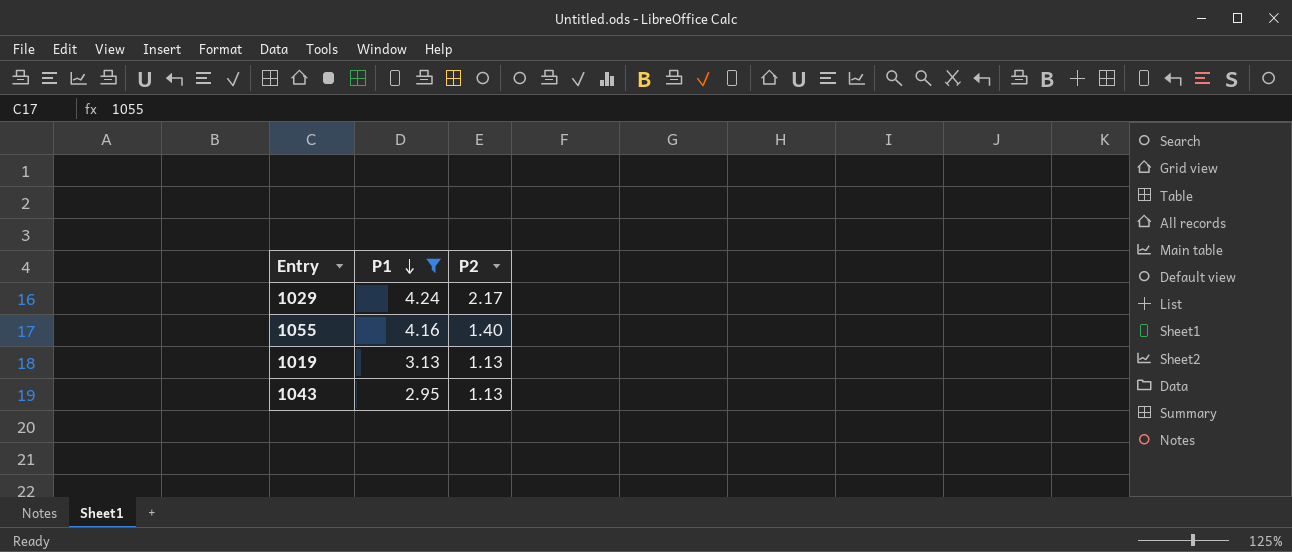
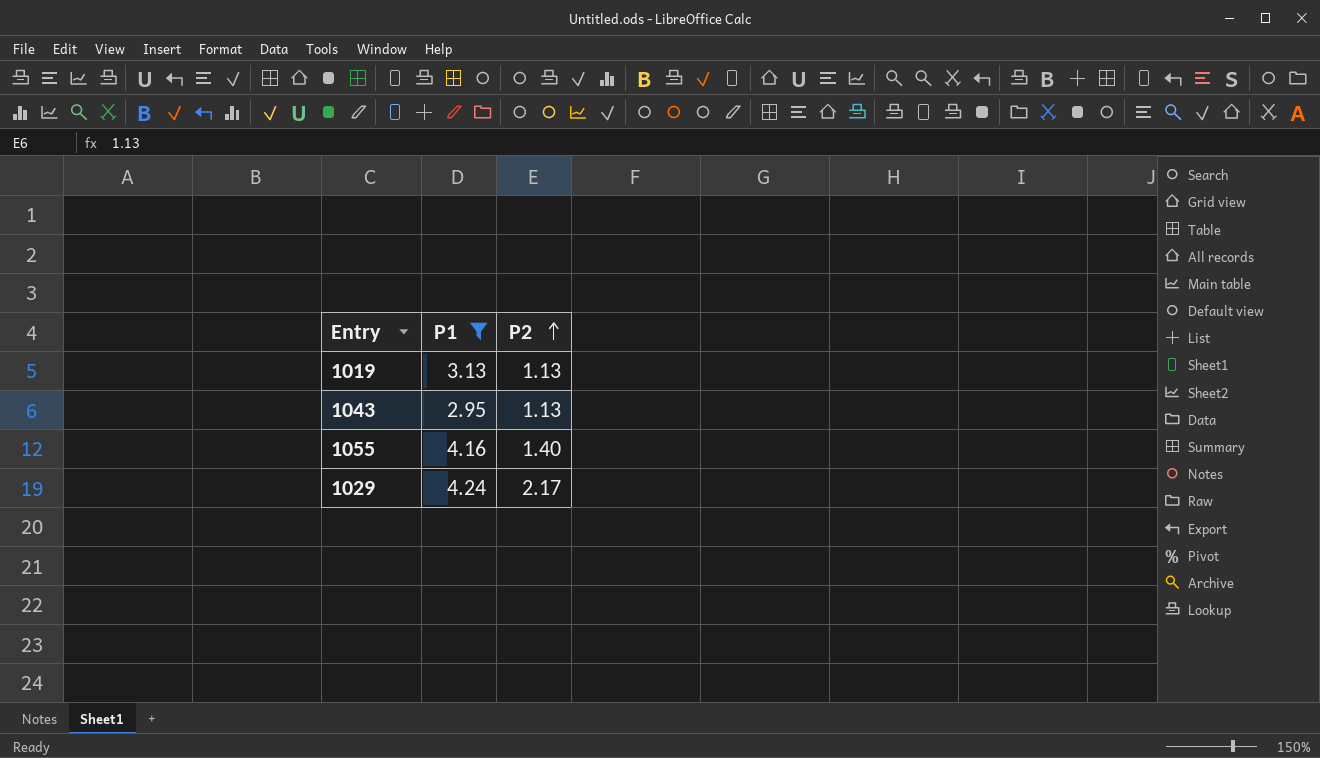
row order: P1 descending -> P2 ascending

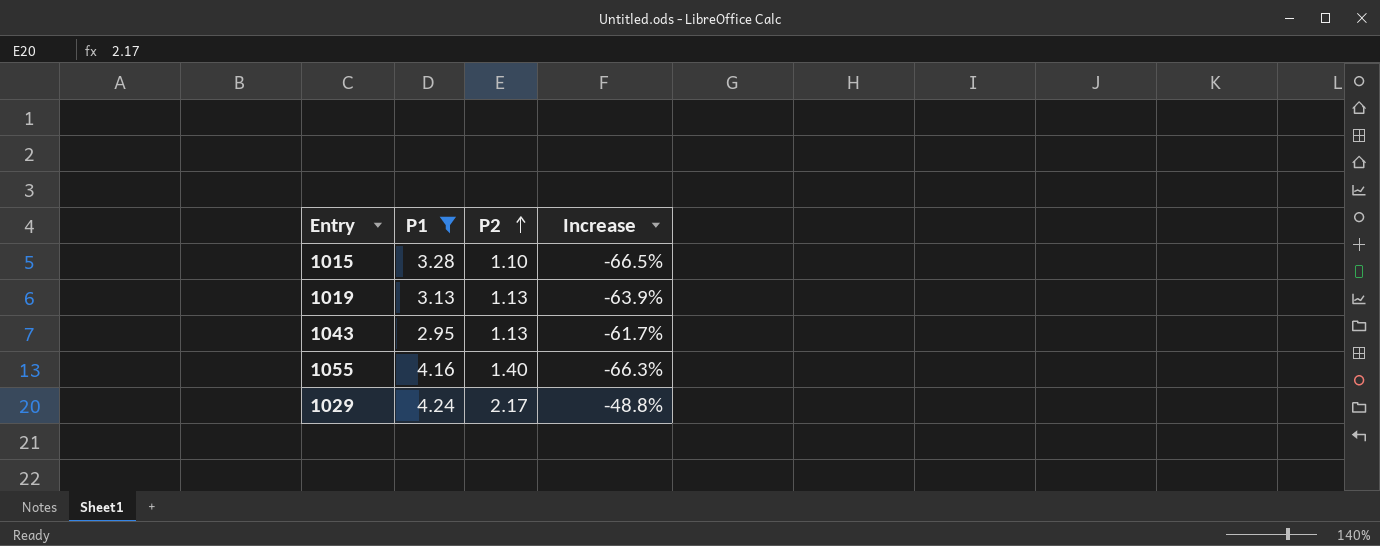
column Increase | formula: none -> ([P2] - [P1]) / [P1]
row 1015: none -> 3.28 | 1.10 | -66.5%

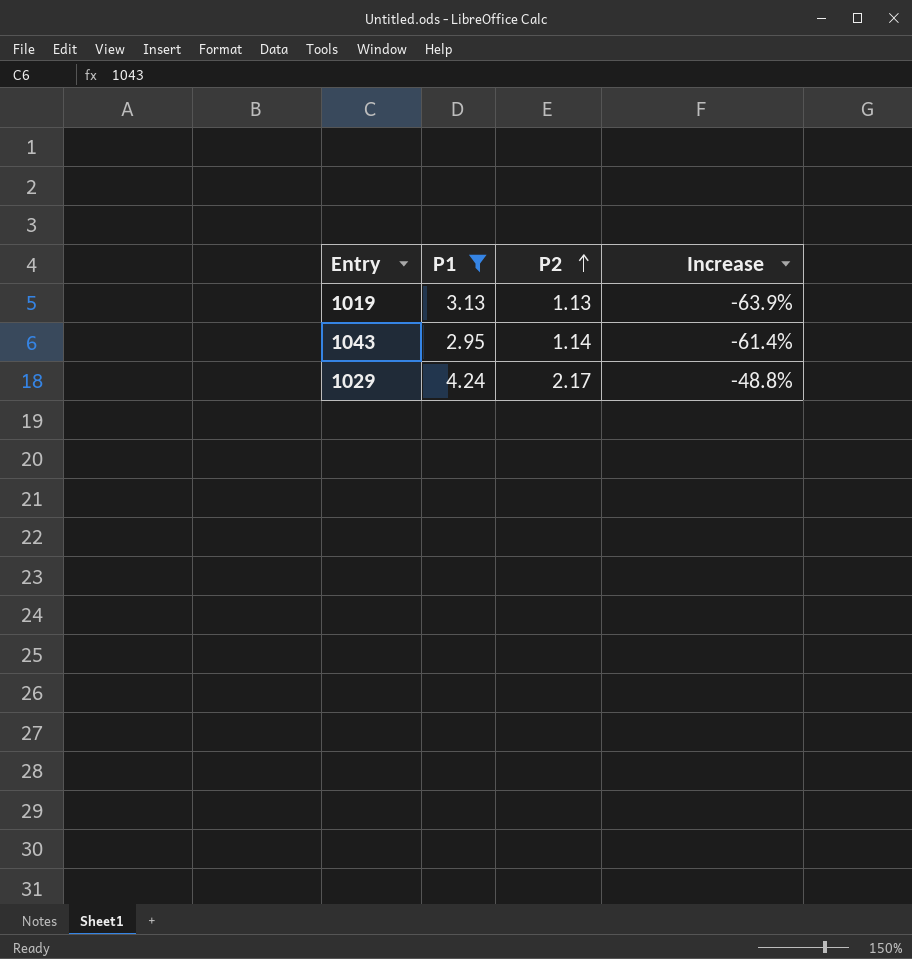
row 1015: 3.28 | 1.10 | -66.5% -> none
row 1055: 4.16 | 1.40 | -66.3% -> none
1043 | P2: 1.13 -> 1.14
1043 | Increase: -61.7% -> -61.4%

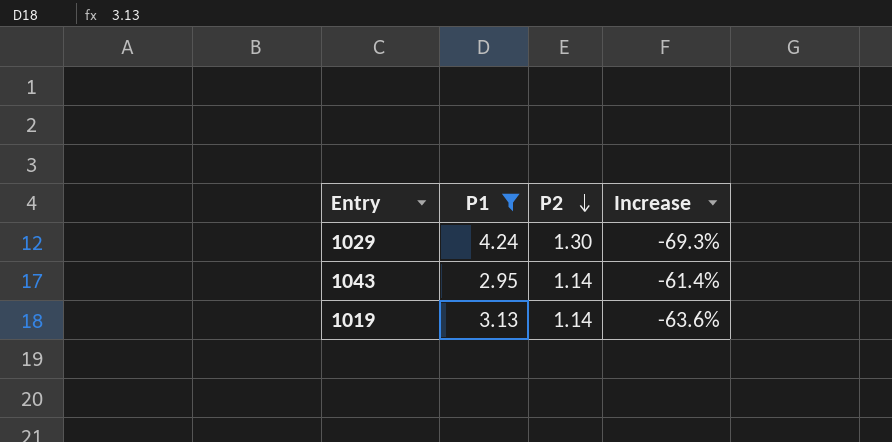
row order: P2 ascending -> P2 descending
1029 | P2: 2.17 -> 1.30
1029 | Increase: -48.8% -> -69.3%
1019 | P2: 1.13 -> 1.14
1019 | Increase: -63.9% -> -63.6%

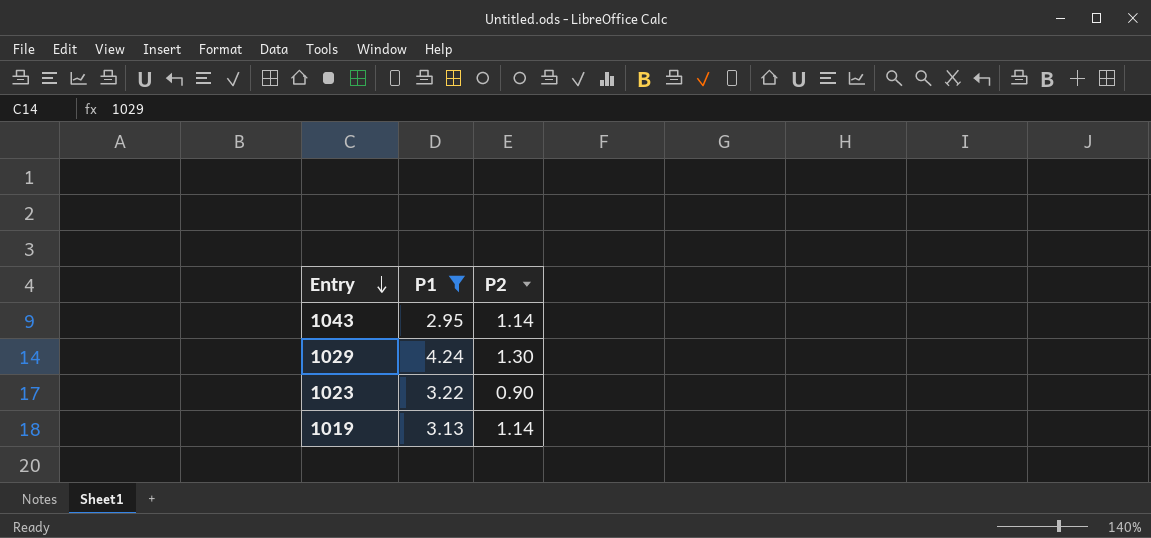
row order: P2 descending -> Entry descending
column Increase | formula: ([P2] - [P1]) / [P1] -> none
row 1023: none -> 3.22 | 0.90

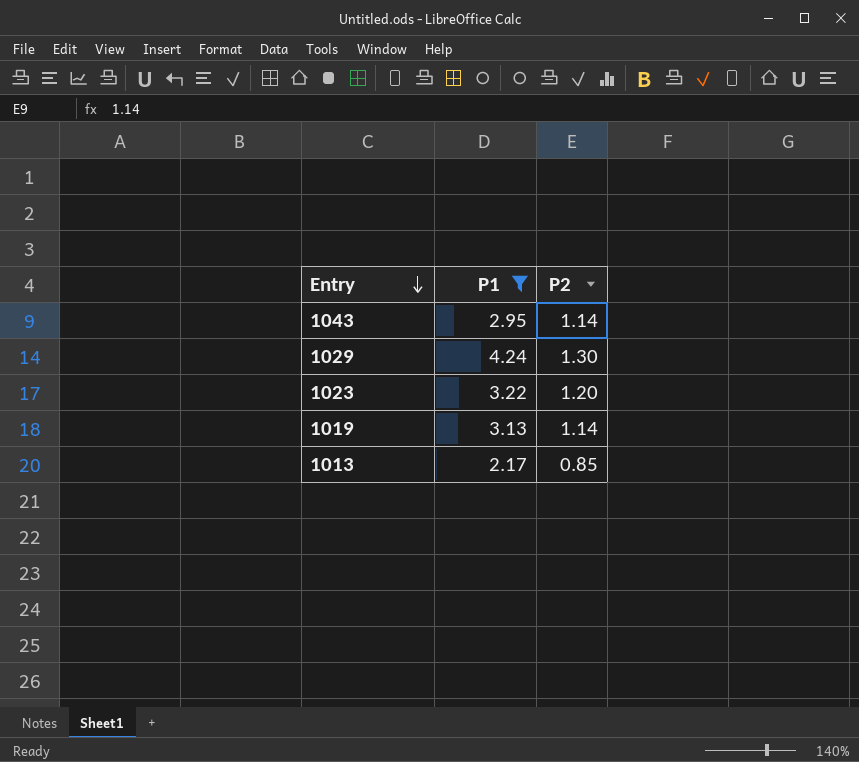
1023 | P2: 0.90 -> 1.20
row 1013: none -> 2.17 | 0.85

